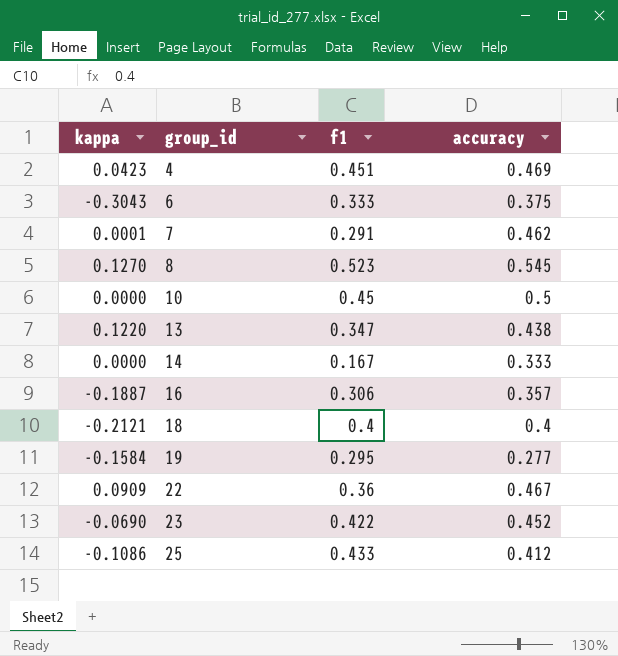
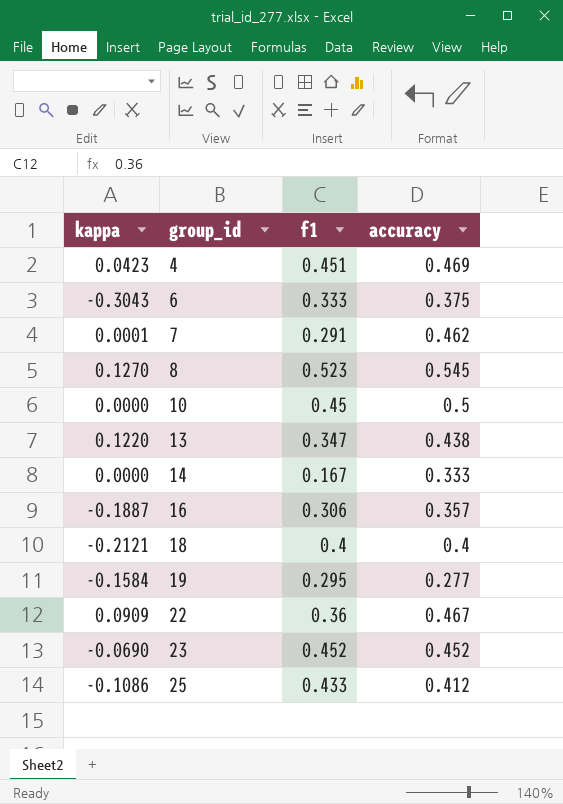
23 | f1: 0.422 -> 0.452

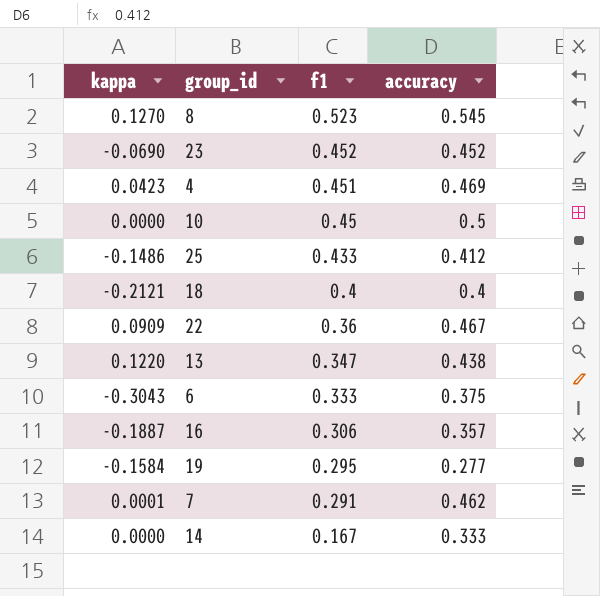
row order: group_id ascending -> f1 descending
25 | kappa: -0.1086 -> -0.1486

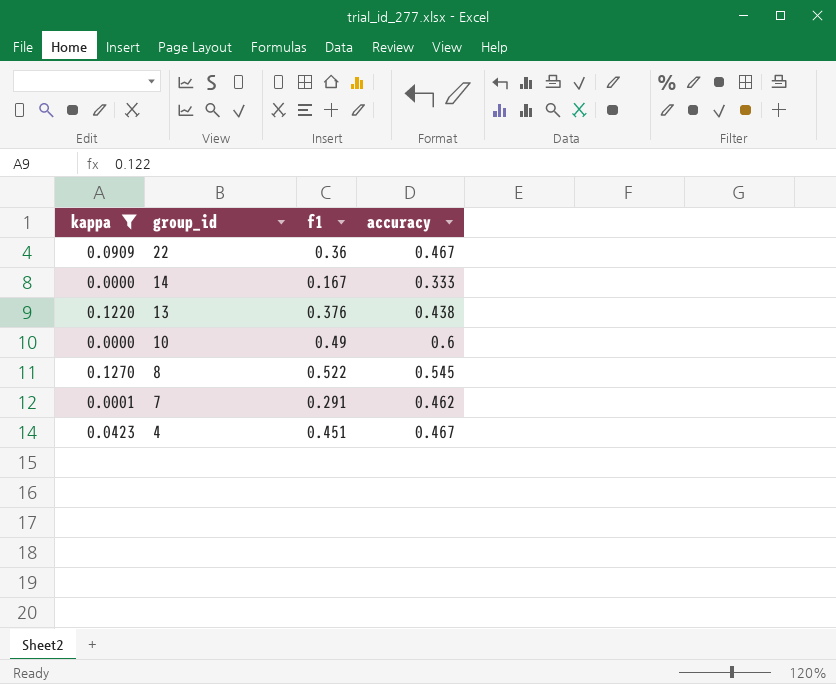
filter: none -> kappa >= 0.0000
row order: f1 descending -> group_id descending
13 | f1: 0.347 -> 0.376
10 | f1: 0.45 -> 0.49
10 | accuracy: 0.5 -> 0.6
8 | f1: 0.523 -> 0.522
4 | accuracy: 0.469 -> 0.467

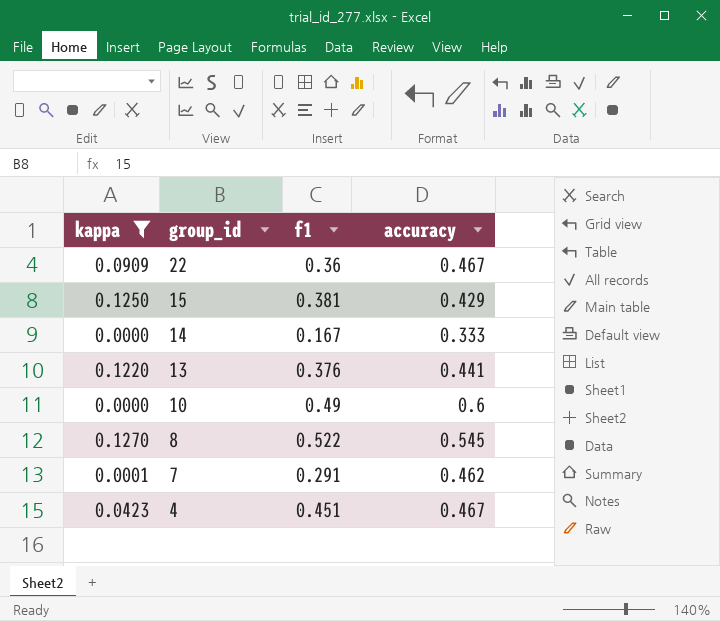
row 15: none -> 0.1250 | 0.381 | 0.429
13 | accuracy: 0.438 -> 0.441

